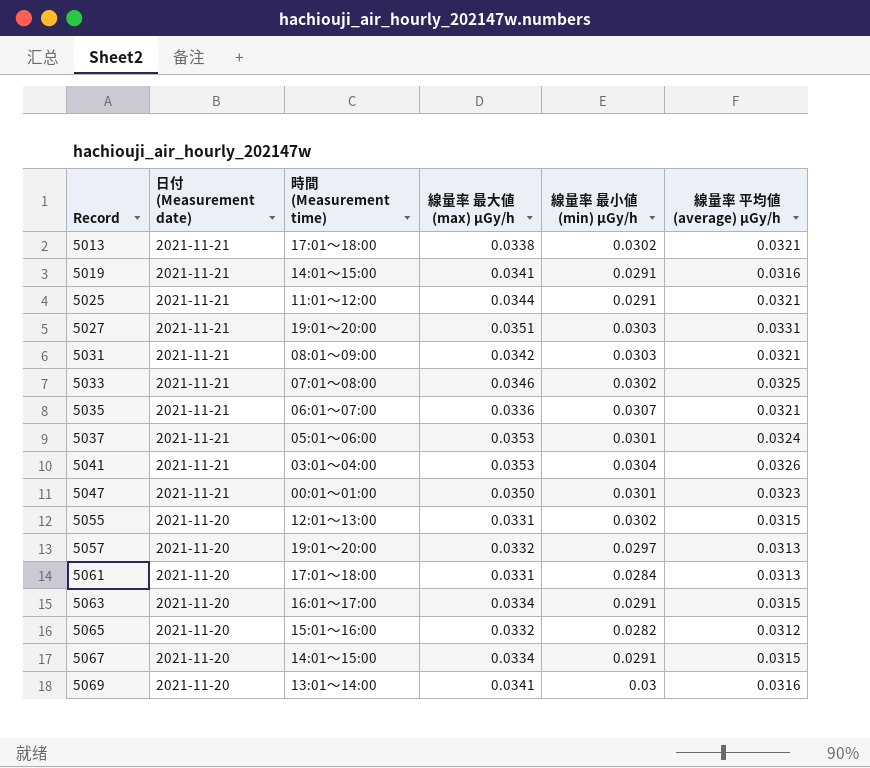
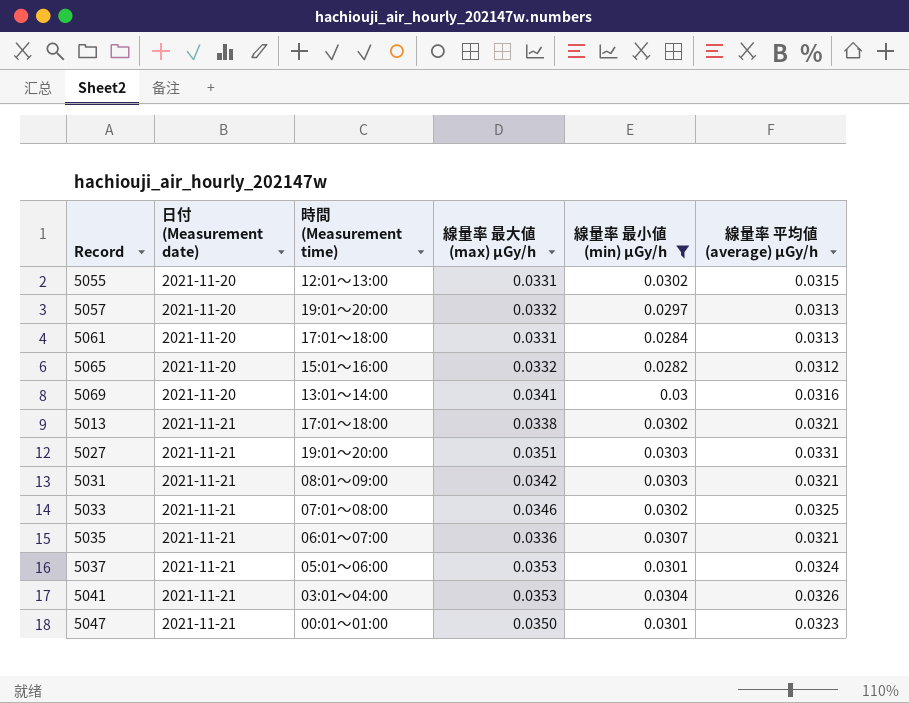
filter: none -> 線量率 最小値 (min) μGy/h != 0.0291
row order: Record ascending -> 日付 (Measurement date) ascending

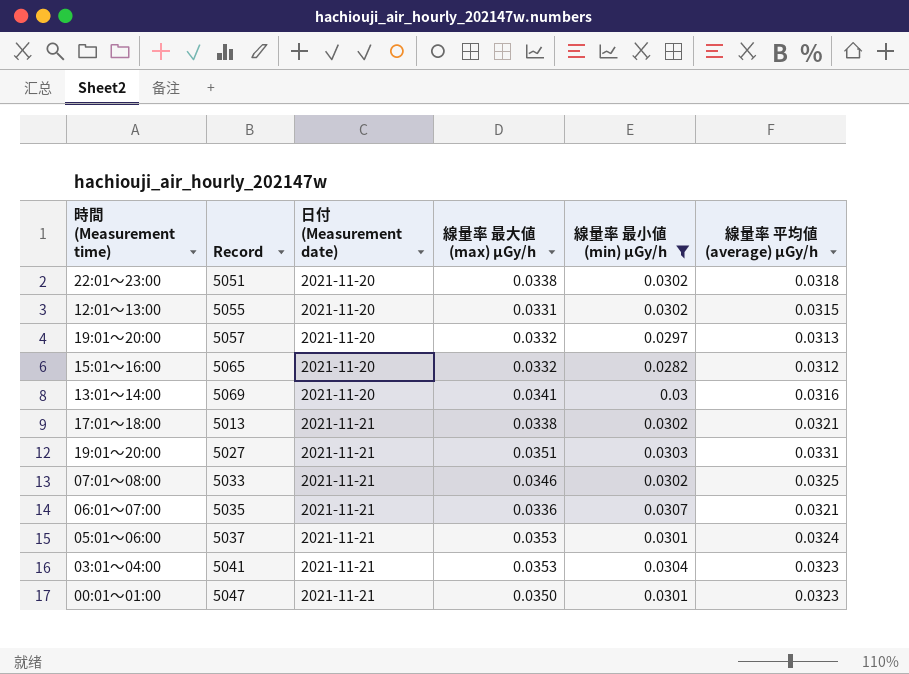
column 時間 (Measurement time) | position: 3 -> 1
row 5061: 2021-11-20 | 17:01～18:00 | 0.0331 | 0.0284 | 0.0313 -> none
row 5031: 2021-11-21 | 08:01～09:00 | 0.0342 | 0.0303 | 0.0321 -> none
row 5051: none -> 22:01～23:00 | 2021-11-20 | 0.0338 | 0.0302 | 0.0318
5041 | 線量率 平均値 (average) μGy/h: 0.0326 -> 0.0323

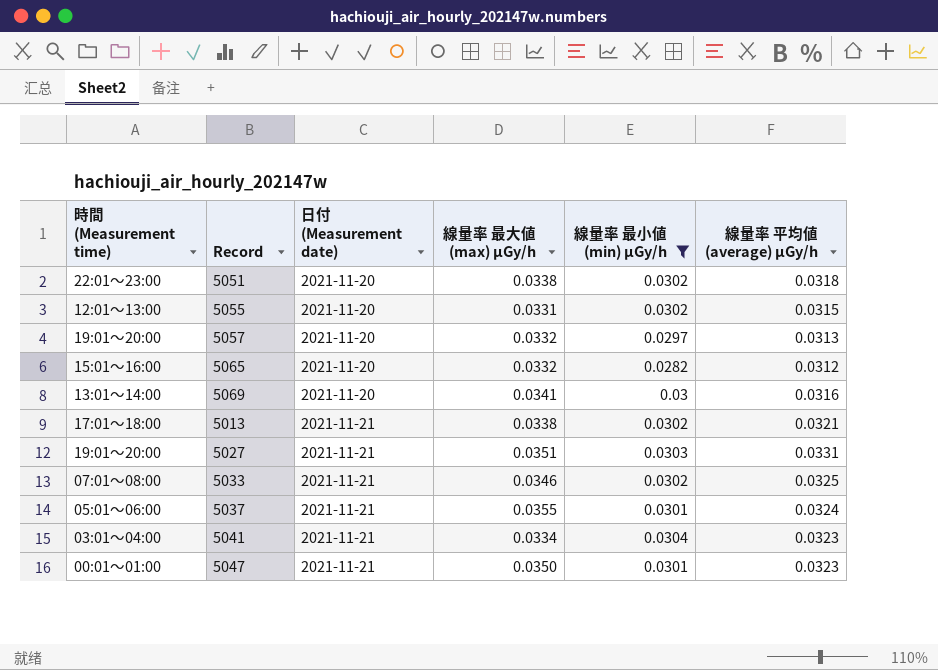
row 5035: 06:01～07:00 | 2021-11-21 | 0.0336 | 0.0307 | 0.0321 -> none
5037 | 線量率 最大値 (max) μGy/h: 0.0353 -> 0.0355
5041 | 線量率 最大値 (max) μGy/h: 0.0353 -> 0.0334

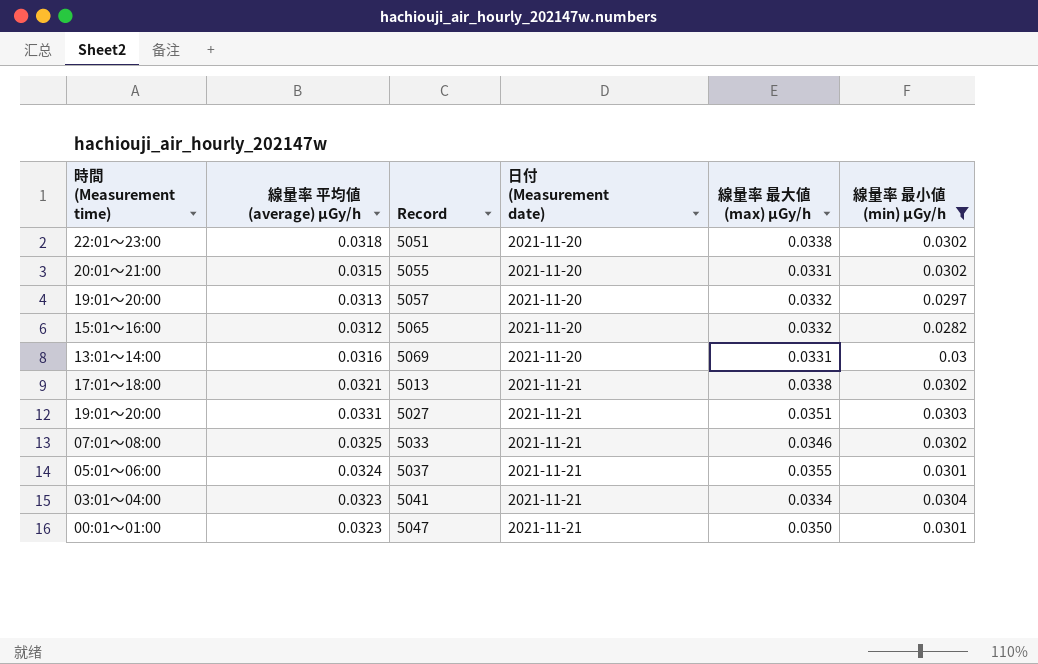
column 線量率 平均値 (average) μGy/h | position: 6 -> 2
5055 | 時間 (Measurement time): 12:01～13:00 -> 20:01～21:00
5069 | 線量率 最大値 (max) μGy/h: 0.0341 -> 0.0331

